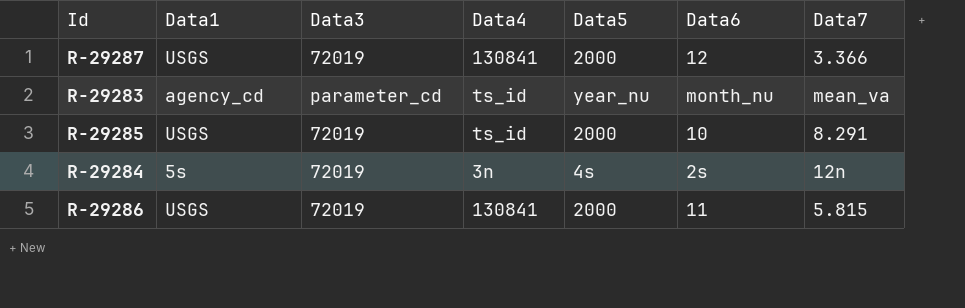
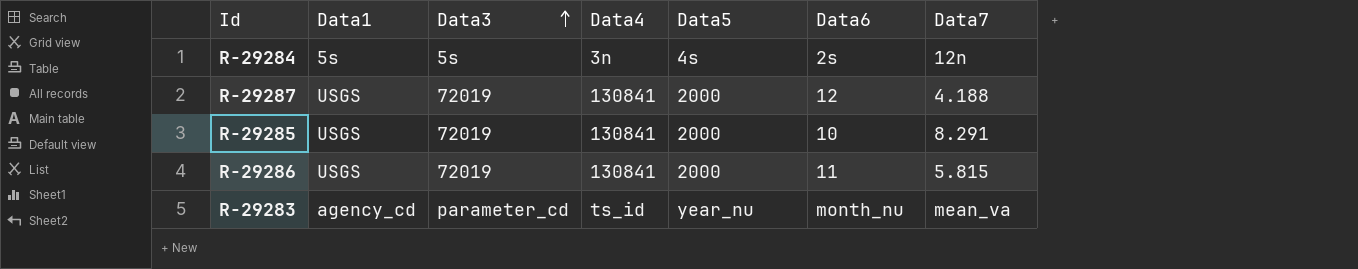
row order: none -> Data3 ascending
R-29284 | Data3: 72019 -> 5s
R-29287 | Data7: 3.366 -> 4.188
R-29285 | Data4: ts_id -> 130841

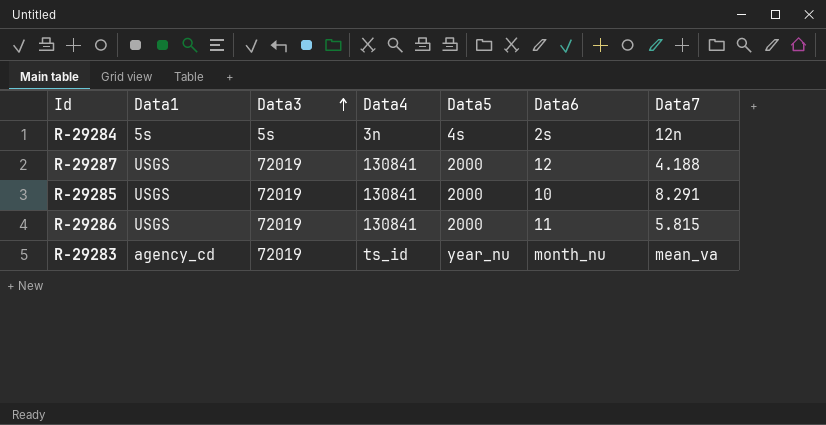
R-29283 | Data3: parameter_cd -> 72019

